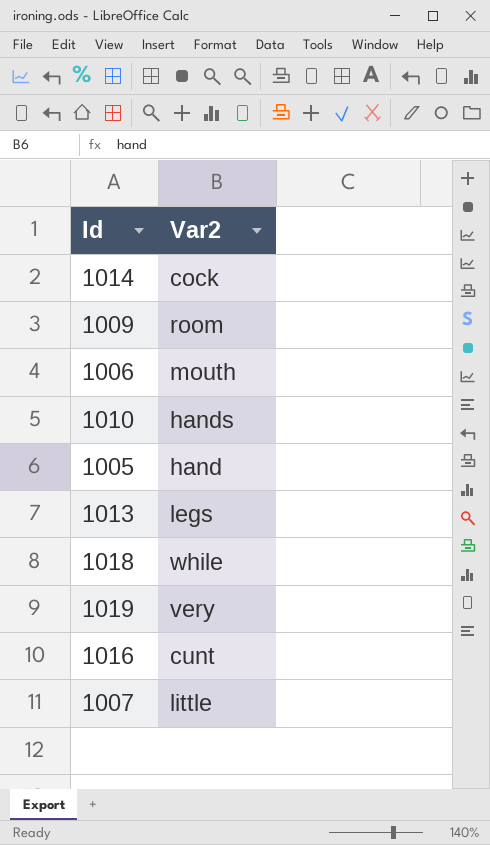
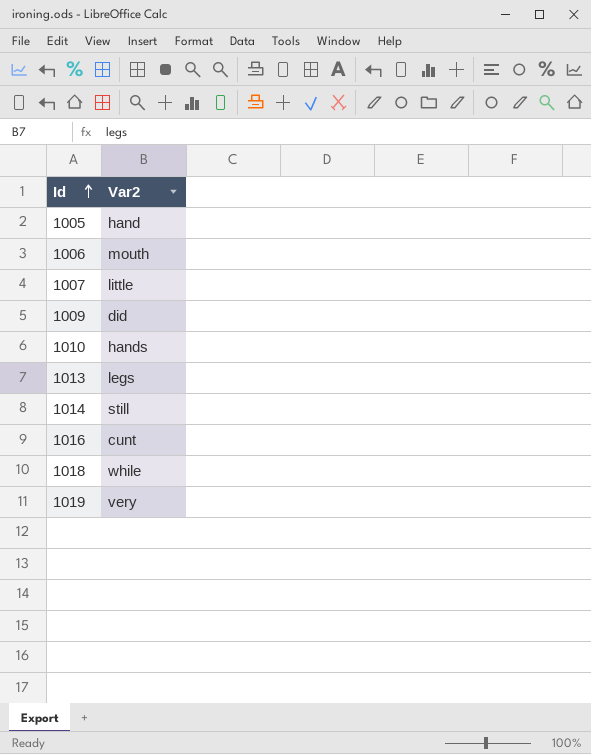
row order: none -> Id ascending
1009 | Var2: room -> did
1014 | Var2: cock -> still

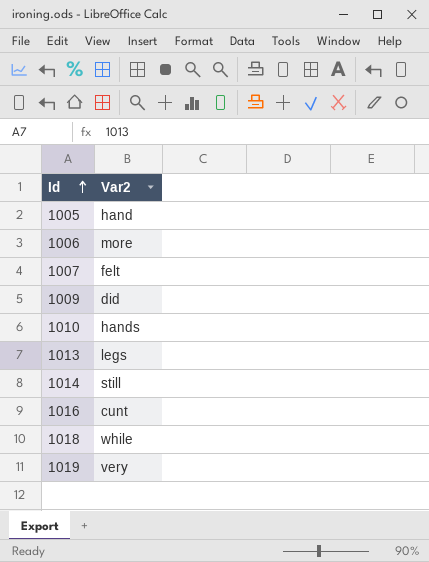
1006 | Var2: mouth -> more
1007 | Var2: little -> felt

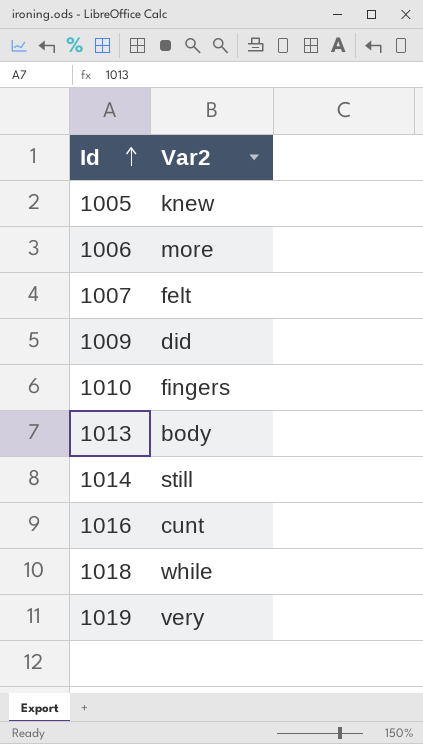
1005 | Var2: hand -> knew
1010 | Var2: hands -> fingers
1013 | Var2: legs -> body

